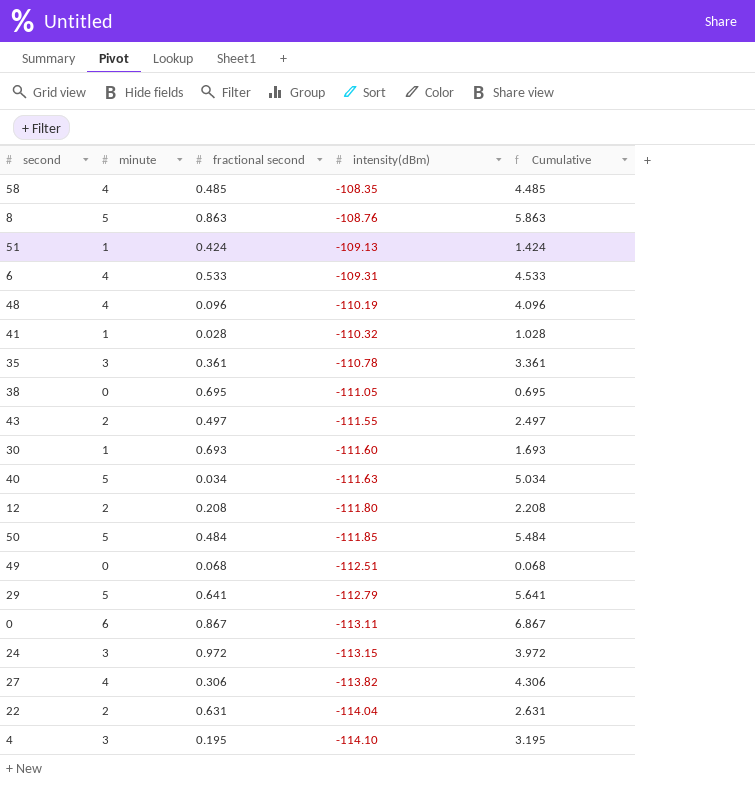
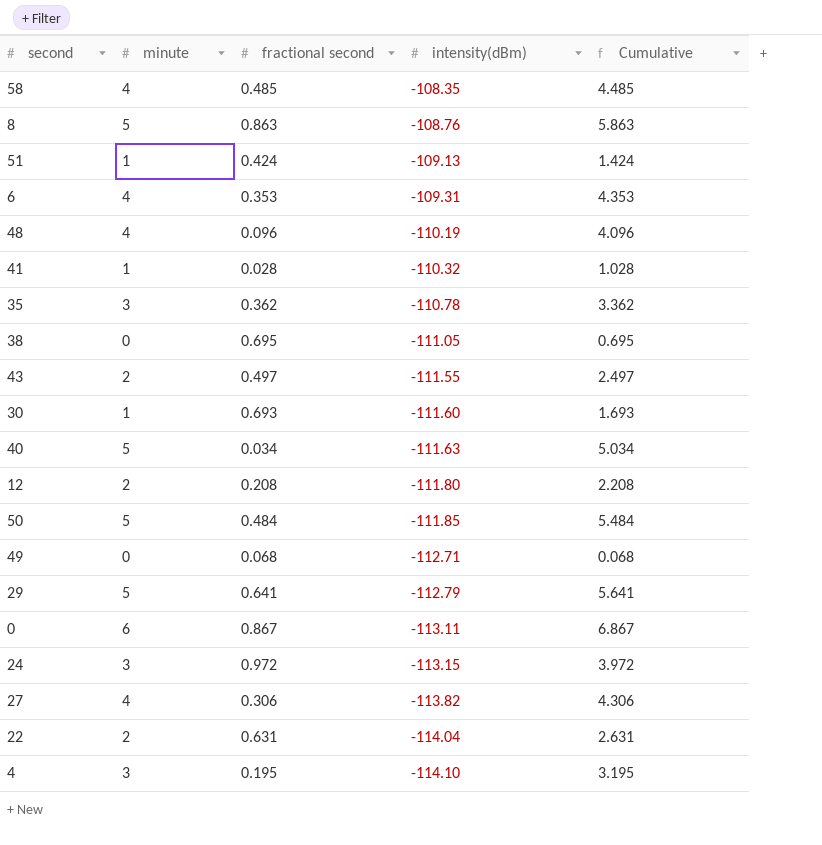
6 | fractional second: 0.533 -> 0.353
6 | Cumulative: 4.533 -> 4.353
35 | fractional second: 0.361 -> 0.362
35 | Cumulative: 3.361 -> 3.362
49 | intensity(dBm): -112.51 -> -112.71

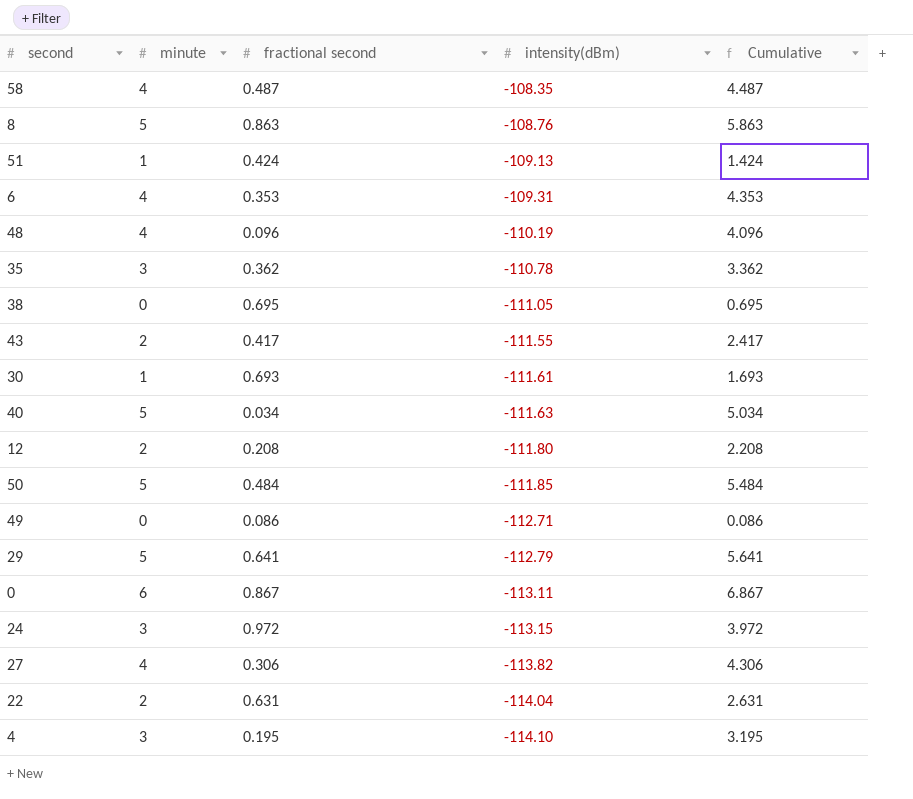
row 41: 1 | 0.028 | -110.32 | 1.028 -> none
58 | fractional second: 0.485 -> 0.487
58 | Cumulative: 4.485 -> 4.487
43 | fractional second: 0.497 -> 0.417
43 | Cumulative: 2.497 -> 2.417
30 | intensity(dBm): -111.60 -> -111.61
49 | fractional second: 0.068 -> 0.086
49 | Cumulative: 0.068 -> 0.086

